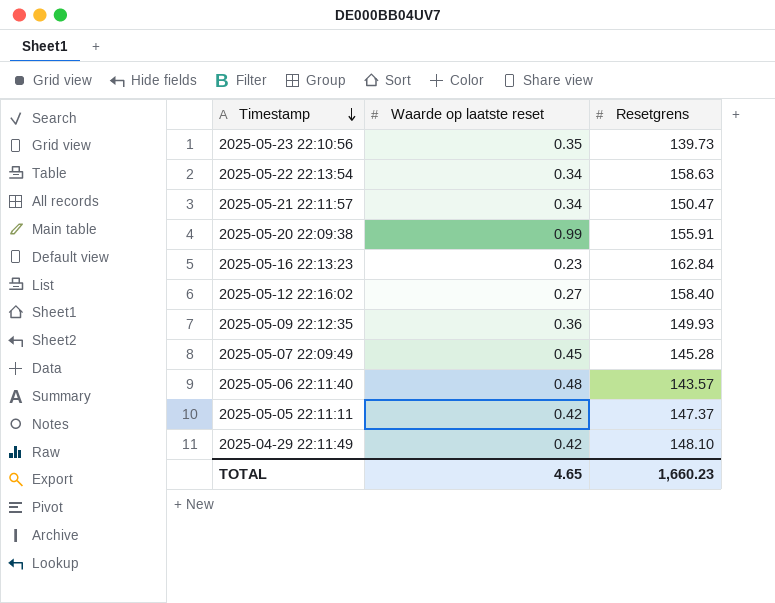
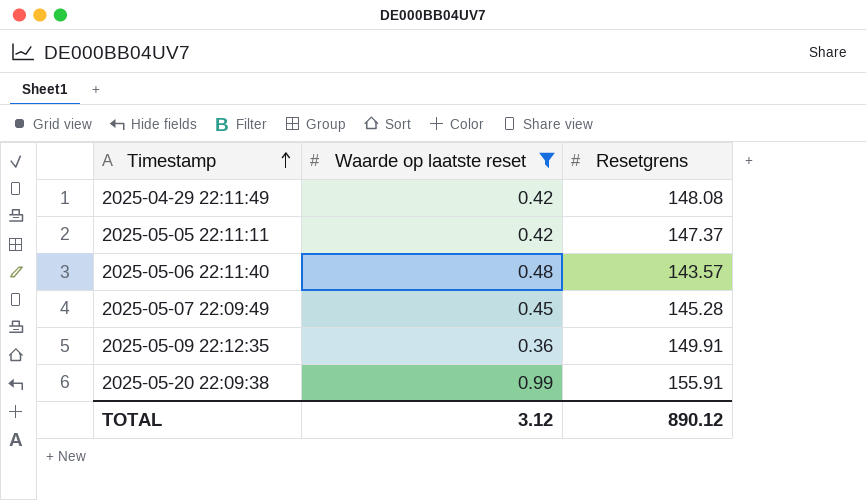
filter: none -> Waarde op laatste reset >= 0.36
row order: Timestamp descending -> Timestamp ascending
2025-04-29 22:11:49 | Resetgrens: 148.10 -> 148.08
2025-05-09 22:12:35 | Resetgrens: 149.93 -> 149.91
TOTAL | Waarde op laatste reset: 4.65 -> 3.12
TOTAL | Resetgrens: 1,660.23 -> 890.12

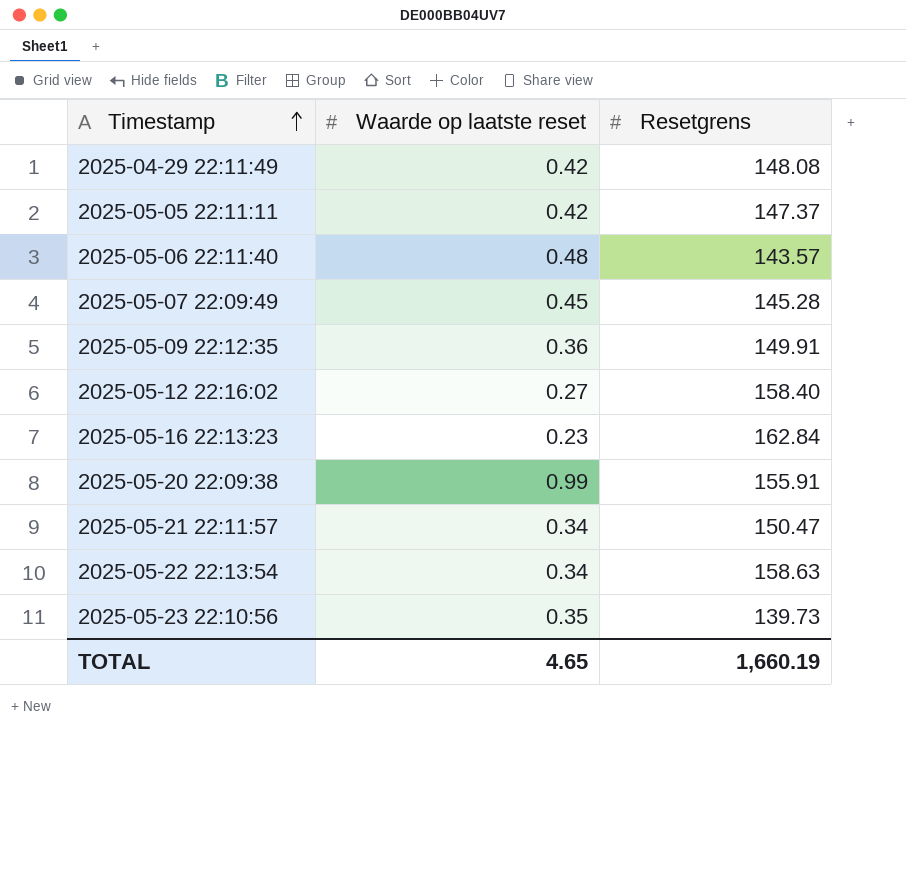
filter: Waarde op laatste reset >= 0.36 -> none
TOTAL | Waarde op laatste reset: 3.12 -> 4.65
TOTAL | Resetgrens: 890.12 -> 1,660.19

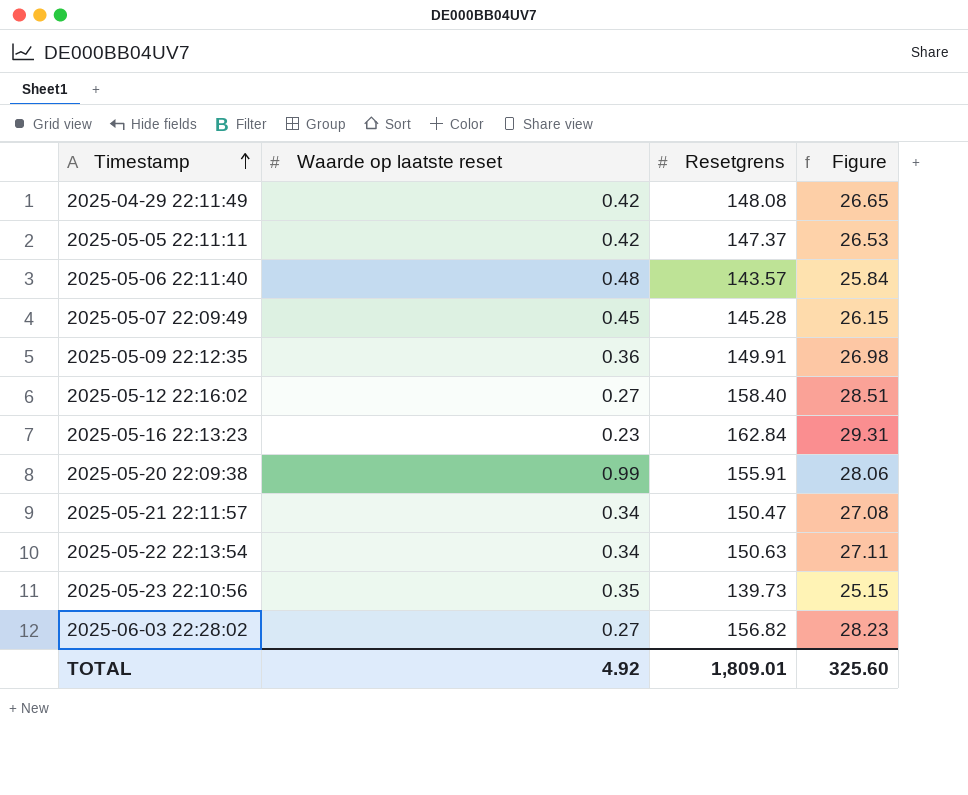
column Figure | formula: none -> [Resetgrens] * 0.18
2025-05-22 22:13:54 | Resetgrens: 158.63 -> 150.63
row 2025-06-03 22:28:02: none -> 0.27 | 156.82 | 28.23
TOTAL | Waarde op laatste reset: 4.65 -> 4.92
TOTAL | Resetgrens: 1,660.19 -> 1,809.01

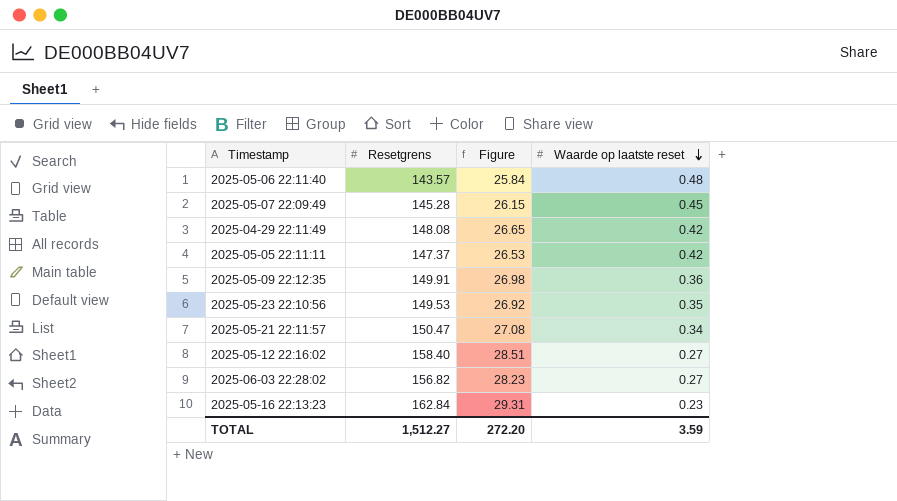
row order: Timestamp ascending -> Waarde op laatste reset descending
column Waarde op laatste reset | position: 2 -> 4
row 2025-05-20 22:09:38: 0.99 | 155.91 | 28.06 -> none
row 2025-05-22 22:13:54: 0.34 | 150.63 | 27.11 -> none
2025-05-23 22:10:56 | Resetgrens: 139.73 -> 149.53
2025-05-23 22:10:56 | Figure: 25.15 -> 26.92
TOTAL | Resetgrens: 1,809.01 -> 1,512.27
TOTAL | Figure: 325.60 -> 272.20
TOTAL | Waarde op laatste reset: 4.92 -> 3.59

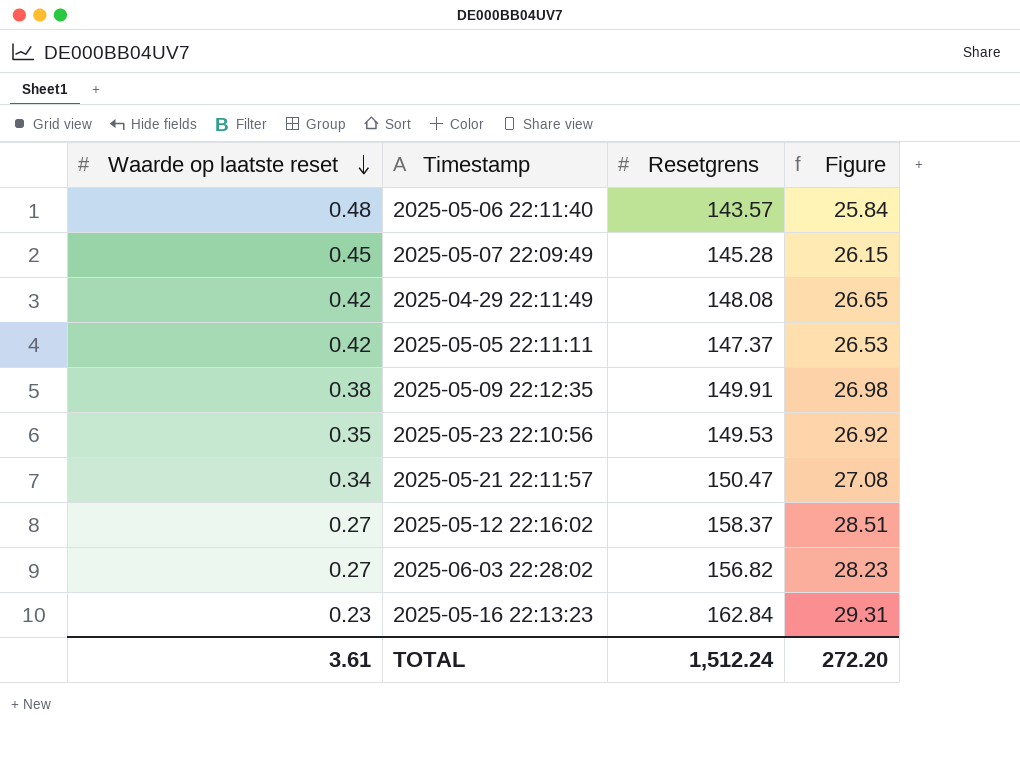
column Waarde op laatste reset | position: 4 -> 1
2025-05-09 22:12:35 | Waarde op laatste reset: 0.36 -> 0.38
2025-05-12 22:16:02 | Resetgrens: 158.40 -> 158.37
TOTAL | Waarde op laatste reset: 3.59 -> 3.61
TOTAL | Resetgrens: 1,512.27 -> 1,512.24

